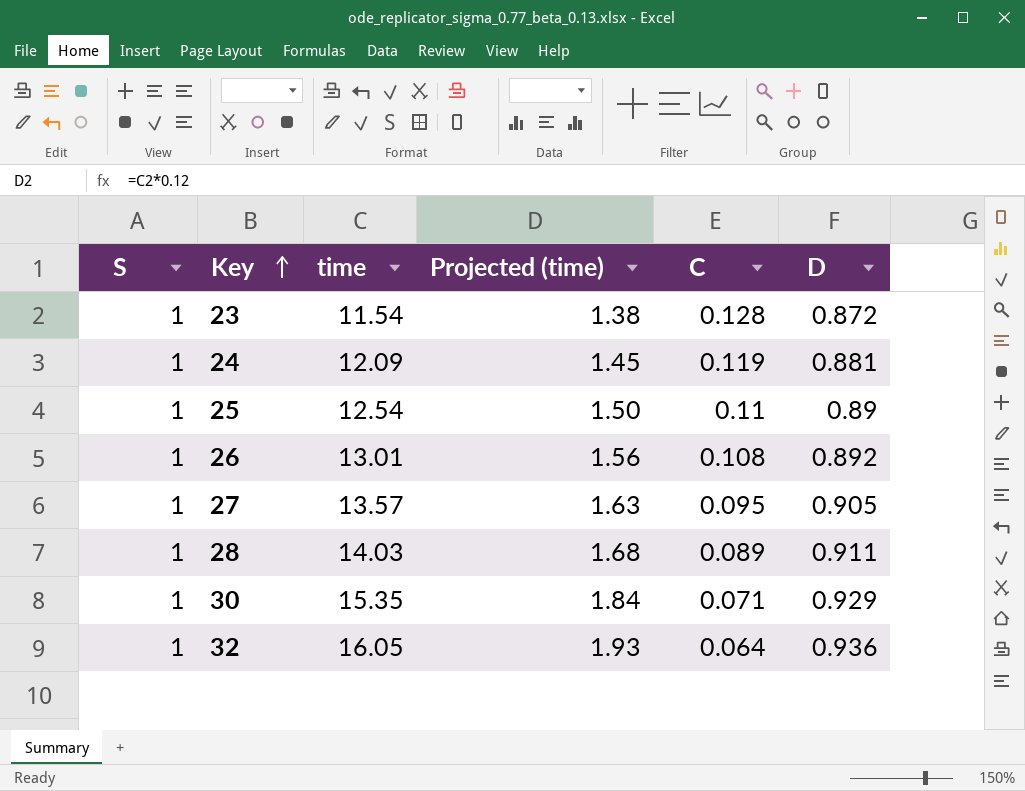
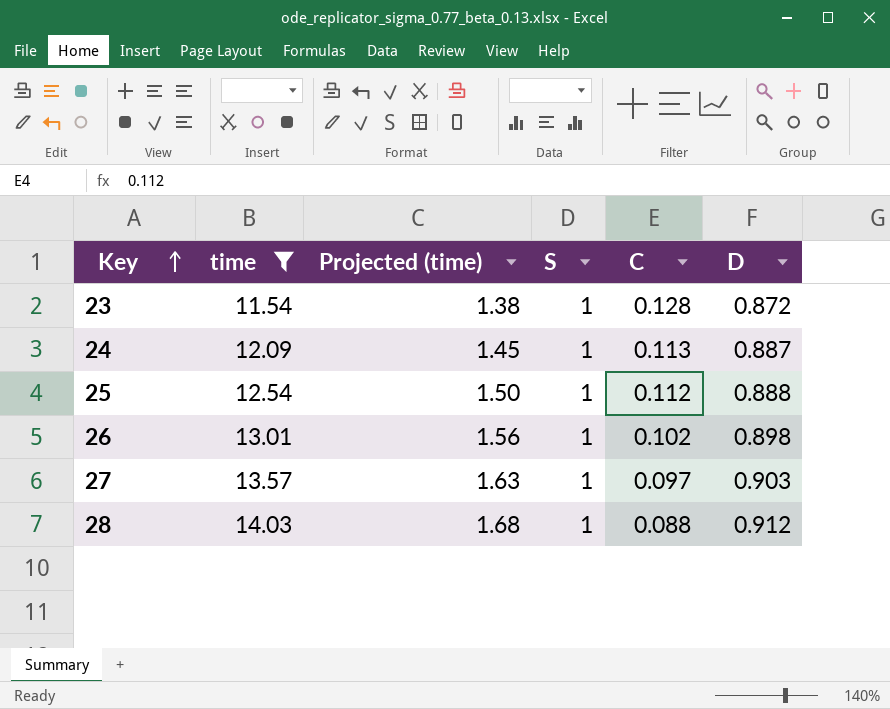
filter: none -> time <= 14.03
column S | position: 1 -> 4
24 | C: 0.119 -> 0.113
24 | D: 0.881 -> 0.887
25 | C: 0.11 -> 0.112
25 | D: 0.89 -> 0.888
26 | C: 0.108 -> 0.102
26 | D: 0.892 -> 0.898
27 | C: 0.095 -> 0.097
27 | D: 0.905 -> 0.903
28 | C: 0.089 -> 0.088
28 | D: 0.911 -> 0.912

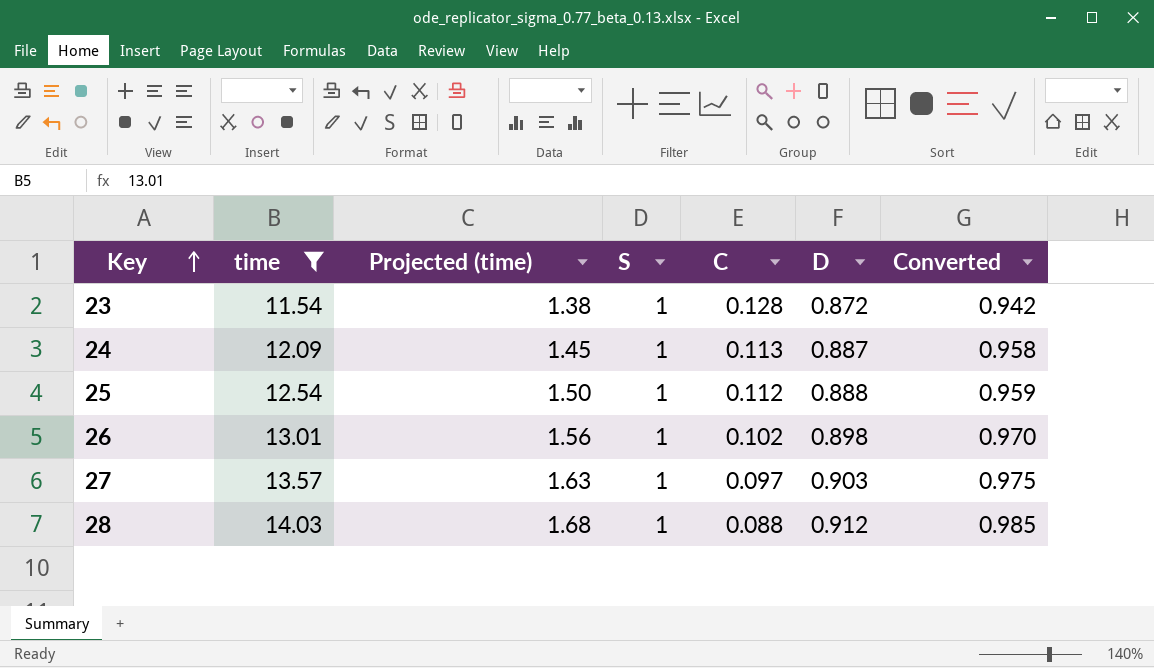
column Converted | formula: none -> [D] * 1.08

